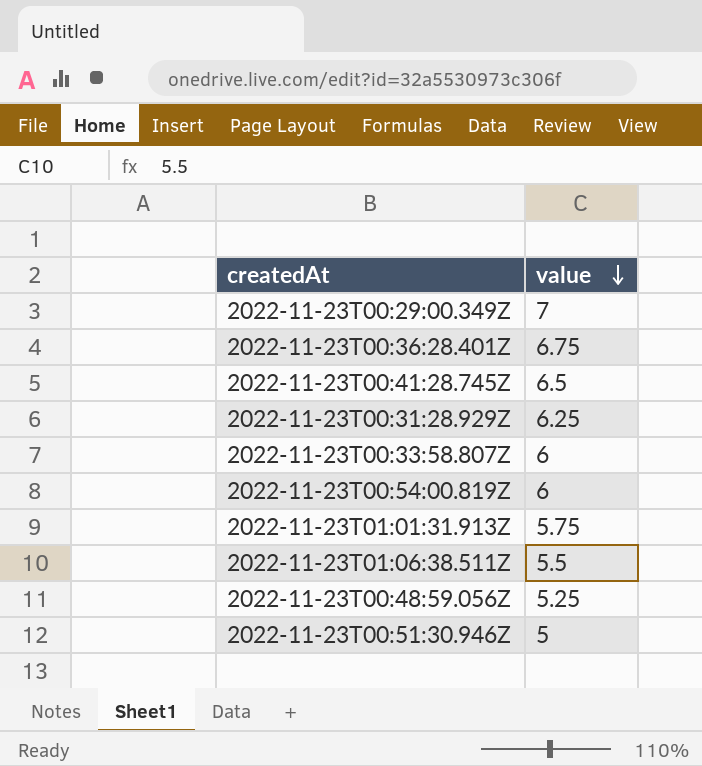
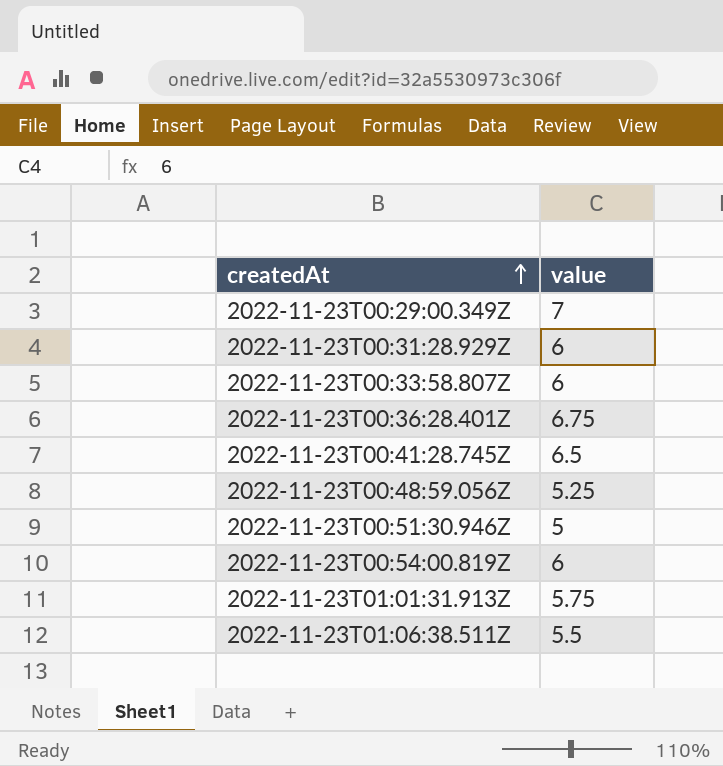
row order: value descending -> createdAt ascending
2022-11-23T00:31:28.929Z | value: 6.25 -> 6

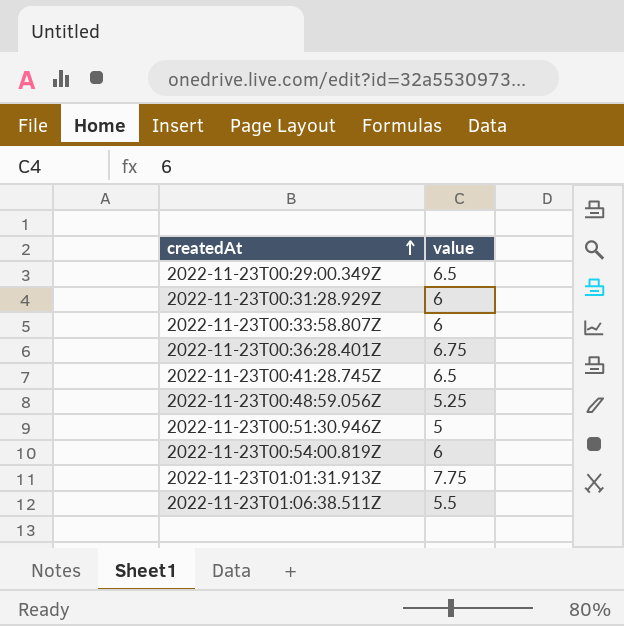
2022-11-23T00:29:00.349Z | value: 7 -> 6.5
2022-11-23T01:01:31.913Z | value: 5.75 -> 7.75

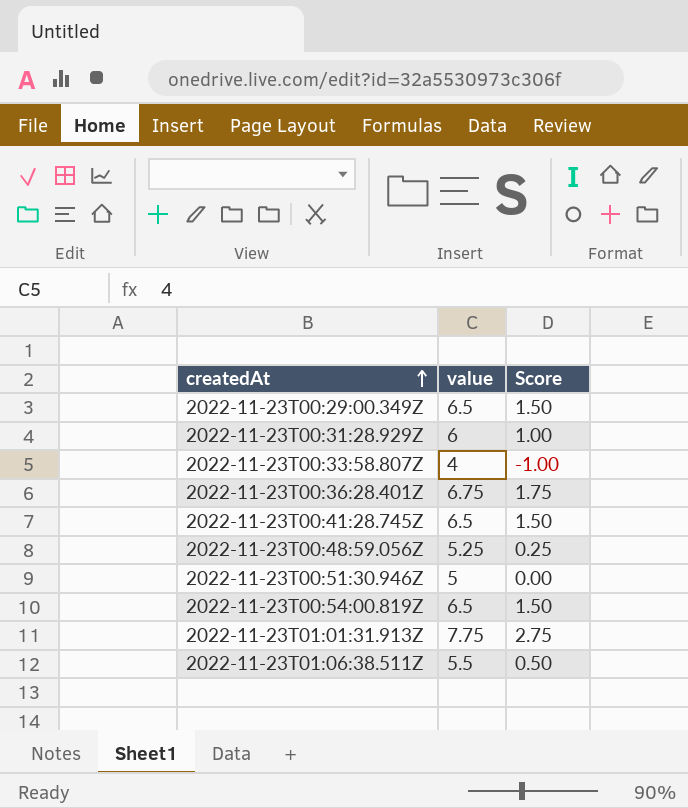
column Score | formula: none -> [value] - 5
2022-11-23T00:33:58.807Z | value: 6 -> 4
2022-11-23T00:54:00.819Z | value: 6 -> 6.5

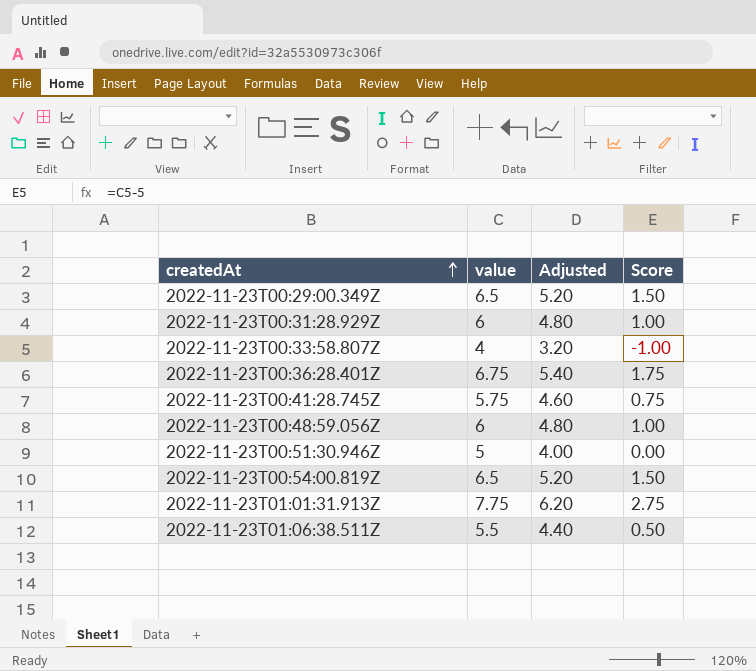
column Adjusted | formula: none -> [value] * 0.8
2022-11-23T00:41:28.745Z | value: 6.5 -> 5.75
2022-11-23T00:41:28.745Z | Score: 1.50 -> 0.75
2022-11-23T00:48:59.056Z | value: 5.25 -> 6
2022-11-23T00:48:59.056Z | Score: 0.25 -> 1.00

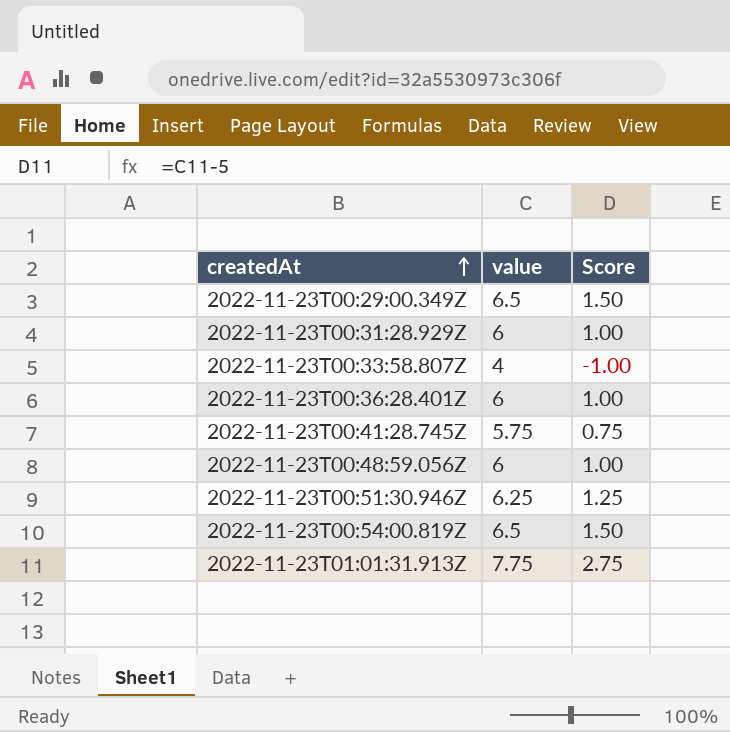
column Adjusted | formula: [value] * 0.8 -> none
row 2022-11-23T01:06:38.511Z: 5.5 | 4.40 | 0.50 -> none
2022-11-23T00:36:28.401Z | value: 6.75 -> 6
2022-11-23T00:36:28.401Z | Score: 1.75 -> 1.00
2022-11-23T00:51:30.946Z | value: 5 -> 6.25
2022-11-23T00:51:30.946Z | Score: 0.00 -> 1.25

